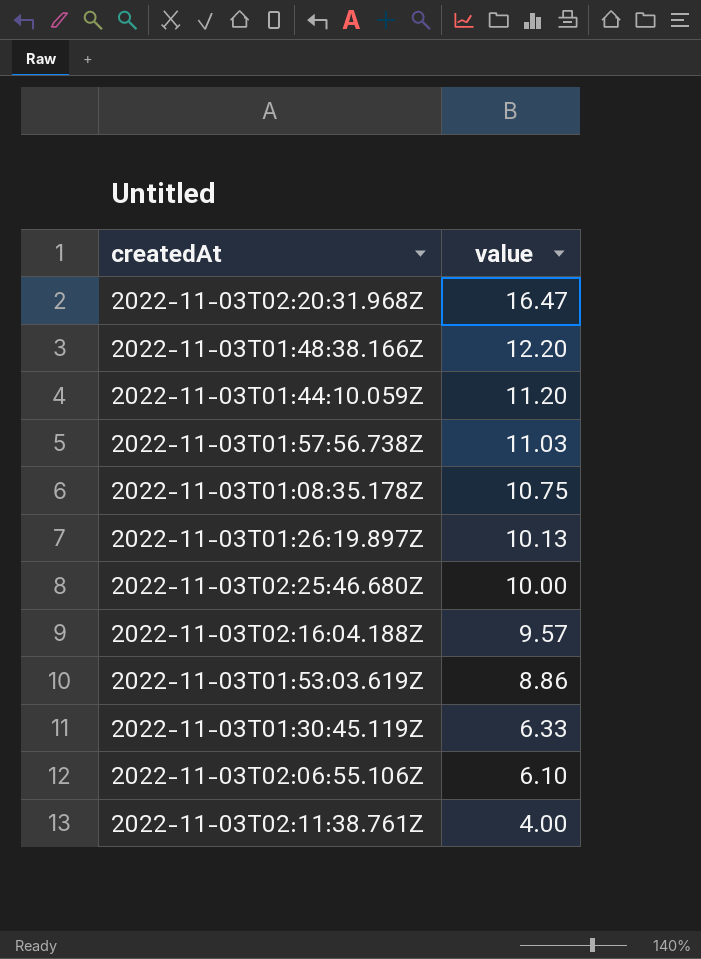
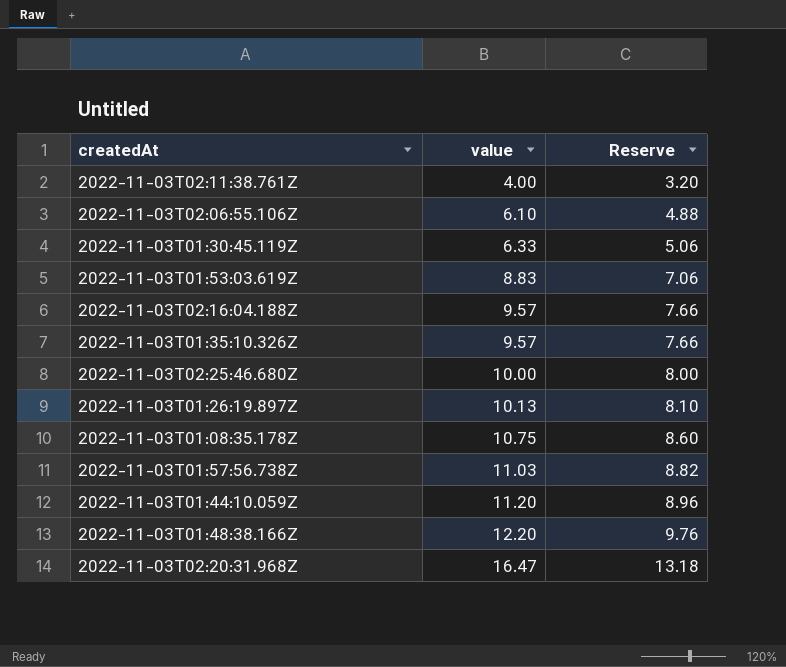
row order: value descending -> value ascending
column Reserve | formula: none -> [value] * 0.8
2022-11-03T01:53:03.619Z | value: 8.86 -> 8.83
row 2022-11-03T01:35:10.326Z: none -> 9.57 | 7.66

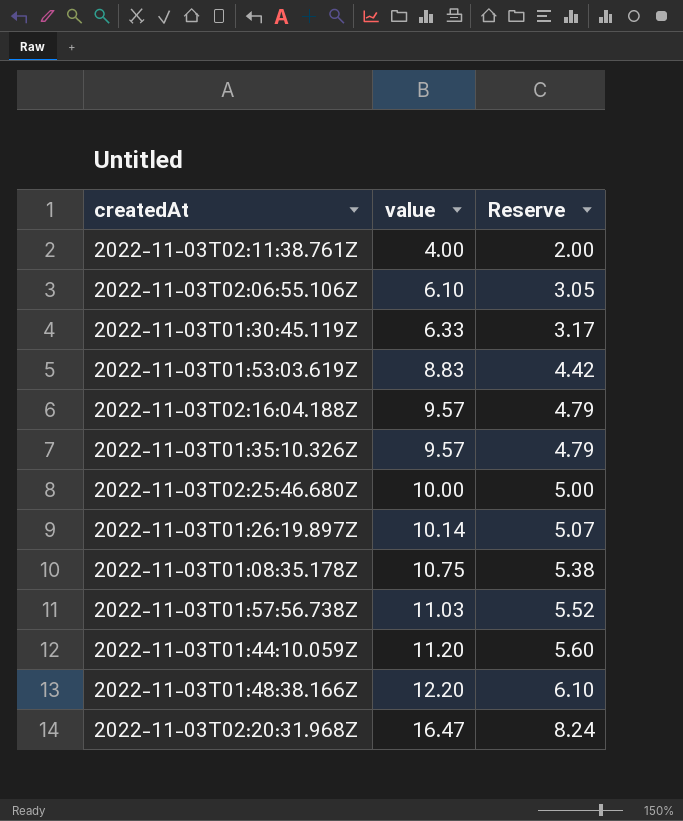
column Reserve | formula: [value] * 0.8 -> [value] * 0.5
2022-11-03T01:26:19.897Z | value: 10.13 -> 10.14

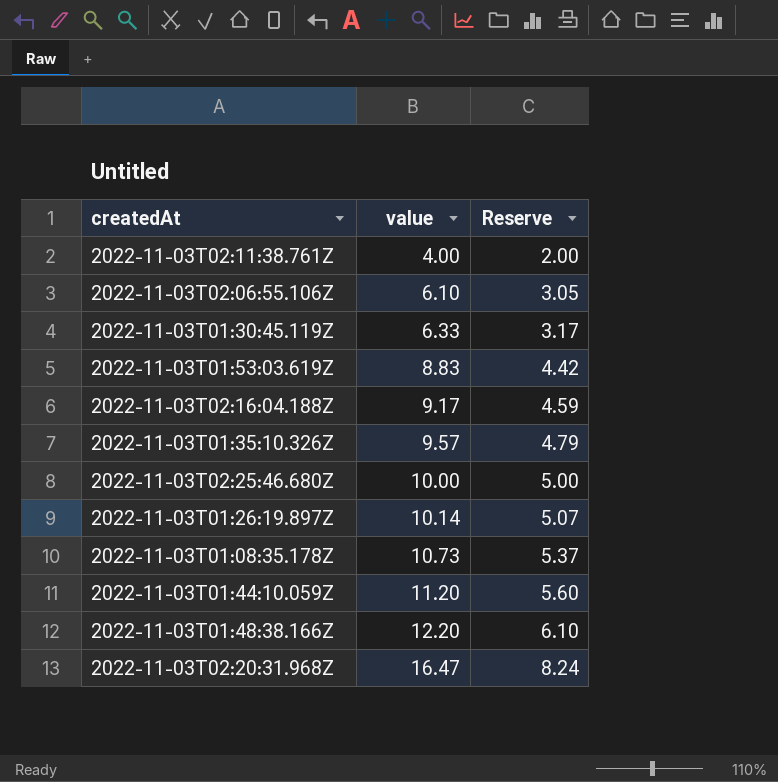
row 2022-11-03T01:57:56.738Z: 11.03 | 5.52 -> none
2022-11-03T02:16:04.188Z | value: 9.57 -> 9.17
2022-11-03T02:16:04.188Z | Reserve: 4.79 -> 4.59
2022-11-03T01:08:35.178Z | value: 10.75 -> 10.73
2022-11-03T01:08:35.178Z | Reserve: 5.38 -> 5.37

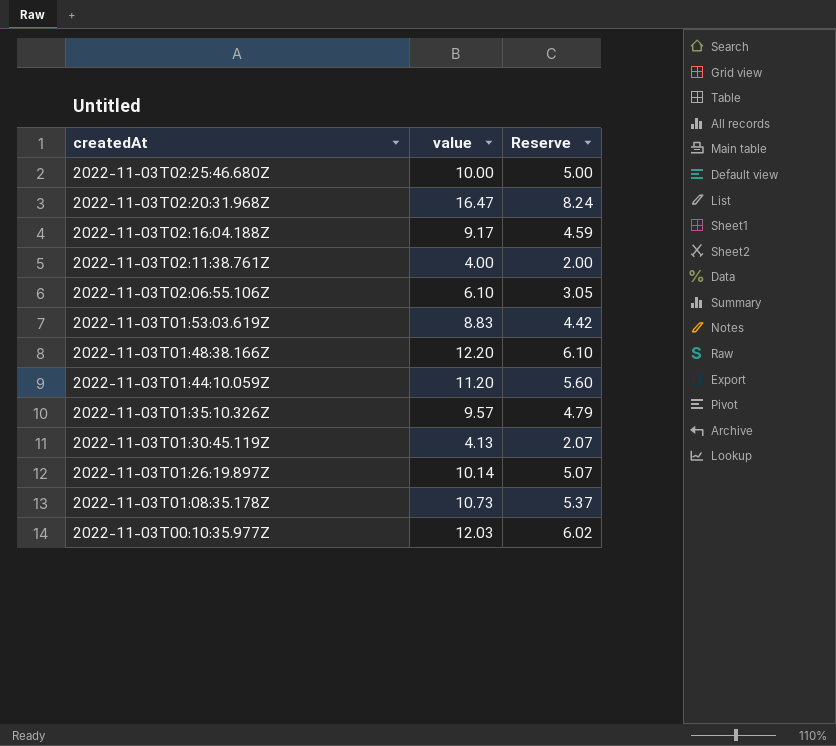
row order: value ascending -> createdAt descending
2022-11-03T01:30:45.119Z | value: 6.33 -> 4.13
2022-11-03T01:30:45.119Z | Reserve: 3.17 -> 2.07
row 2022-11-03T00:10:35.977Z: none -> 12.03 | 6.02

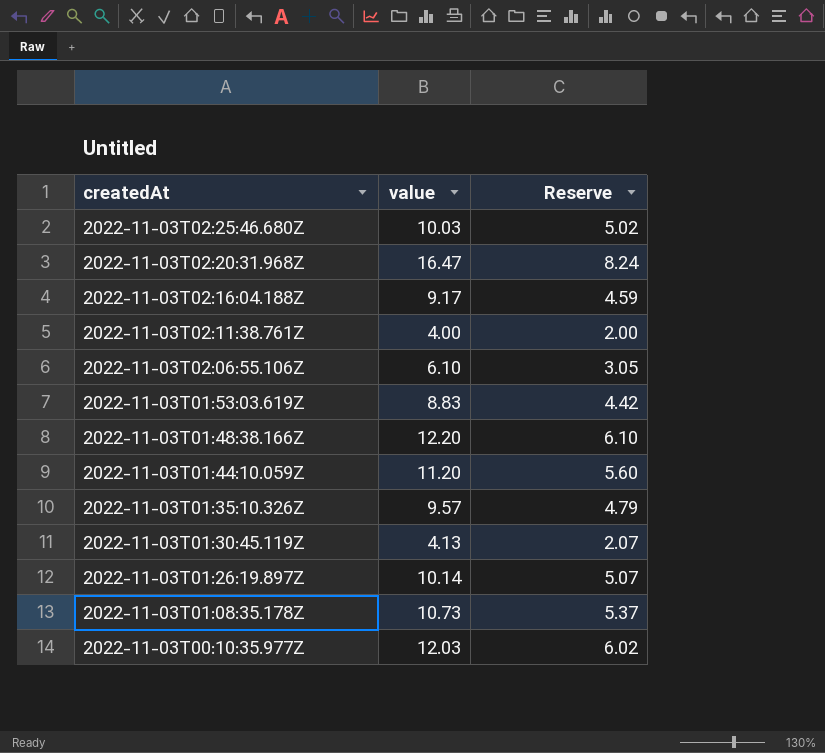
2022-11-03T02:25:46.680Z | value: 10.00 -> 10.03
2022-11-03T02:25:46.680Z | Reserve: 5.00 -> 5.02

